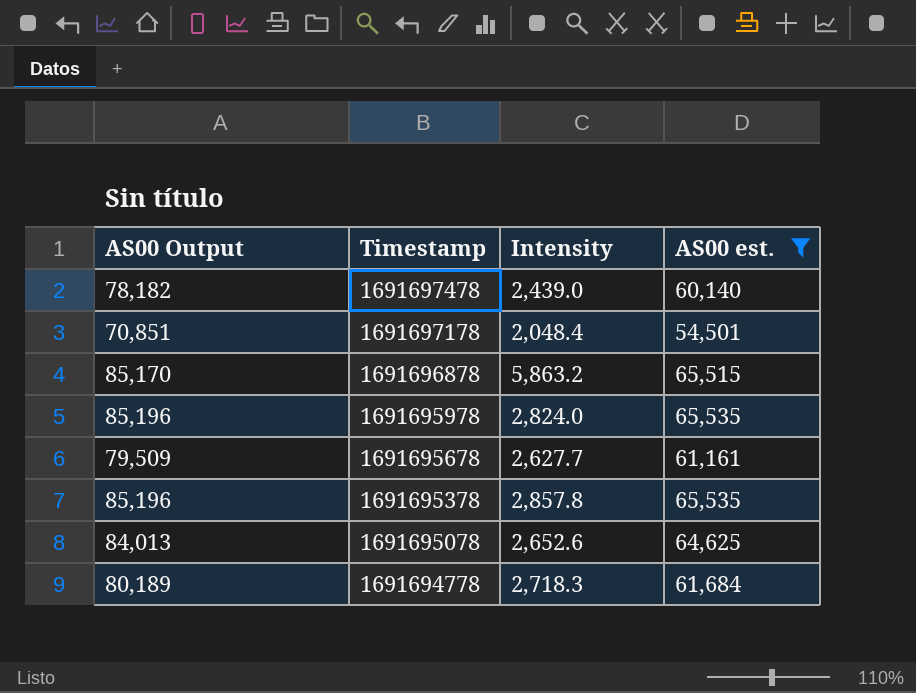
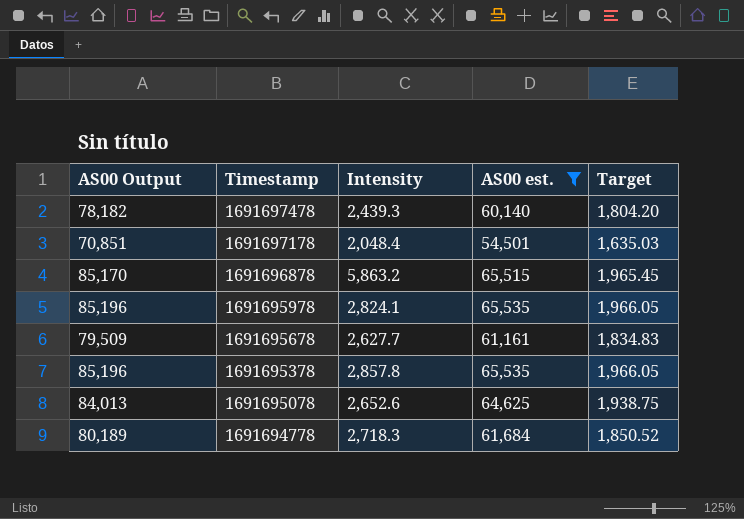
column Target | formula: none -> [AS00 est.] * 0.03
1691697478 | Intensity: 2,439.0 -> 2,439.3
1691695978 | Intensity: 2,824.0 -> 2,824.1

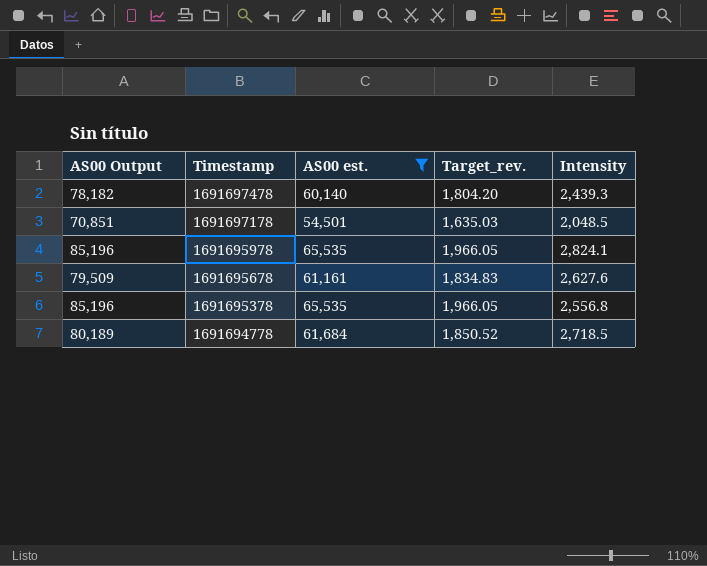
column name: Target -> Target_rev.
column Intensity | position: 3 -> 5
row 1691696878: 85,170 | 5,863.2 | 65,515 | 1,965.45 -> none
row 1691695078: 84,013 | 2,652.6 | 64,625 | 1,938.75 -> none
1691697178 | Intensity: 2,048.4 -> 2,048.5
1691695678 | Intensity: 2,627.7 -> 2,627.6
1691695378 | Intensity: 2,857.8 -> 2,556.8
1691694778 | Intensity: 2,718.3 -> 2,718.5

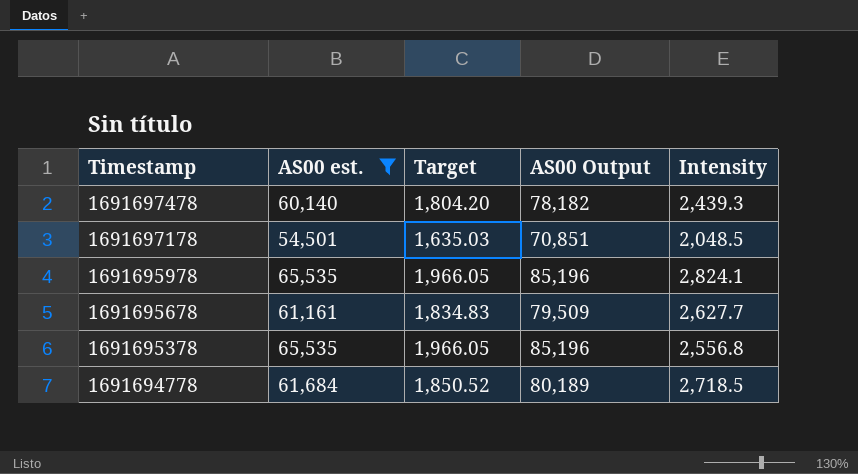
column name: Target_rev. -> Target
column AS00 Output | position: 1 -> 4
1691695678 | Intensity: 2,627.6 -> 2,627.7

